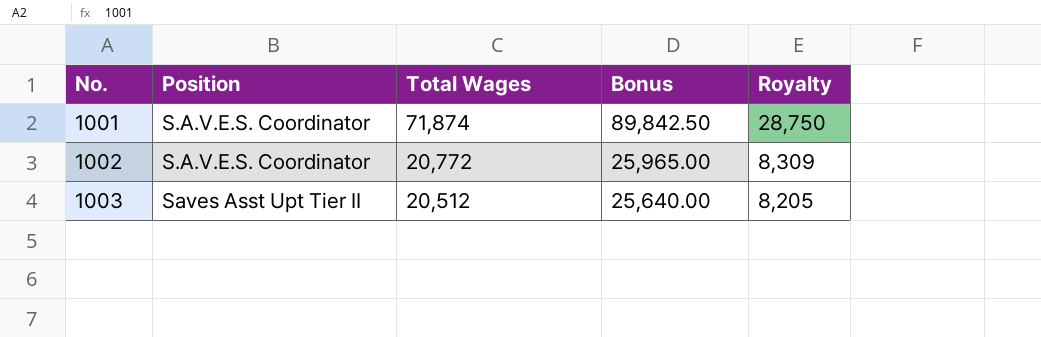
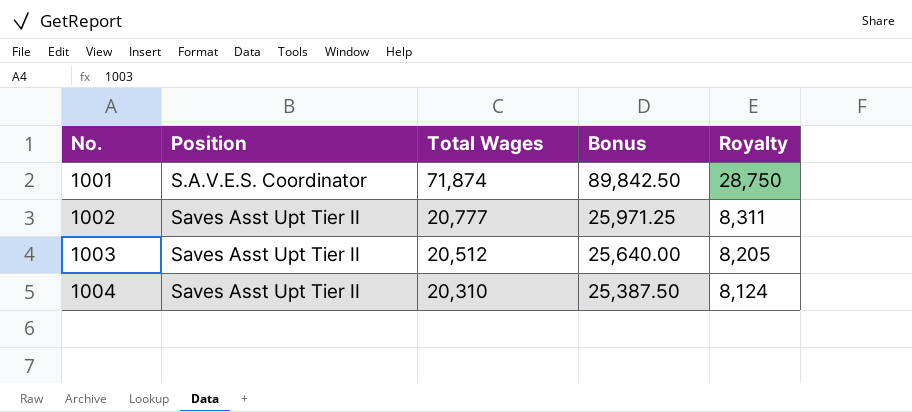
1002 | Position: S.A.V.E.S. Coordinator -> Saves Asst Upt Tier II
1002 | Total Wages: 20,772 -> 20,777
1002 | Bonus: 25,965.00 -> 25,971.25
1002 | Royalty: 8,309 -> 8,311
row 1004: none -> Saves Asst Upt Tier II | 20,310 | 25,387.50 | 8,124

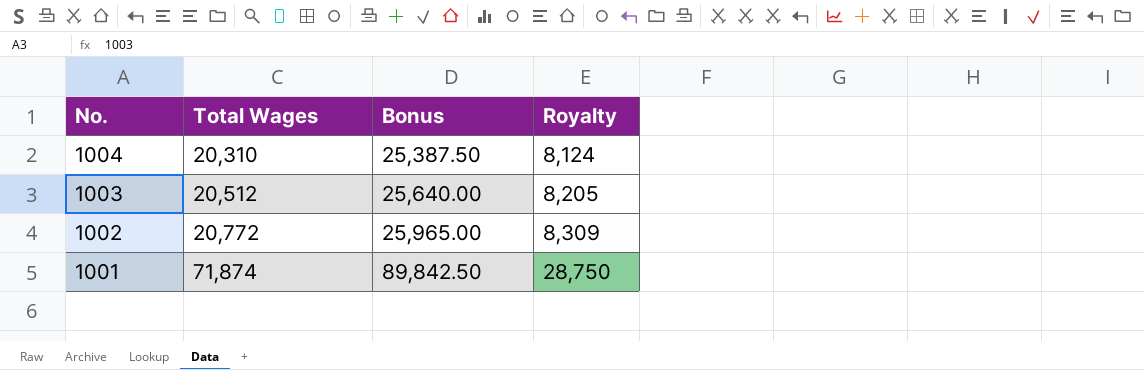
row order: No. ascending -> No. descending
column Position | position: 2 -> none
1002 | Total Wages: 20,777 -> 20,772
1002 | Bonus: 25,971.25 -> 25,965.00
1002 | Royalty: 8,311 -> 8,309

